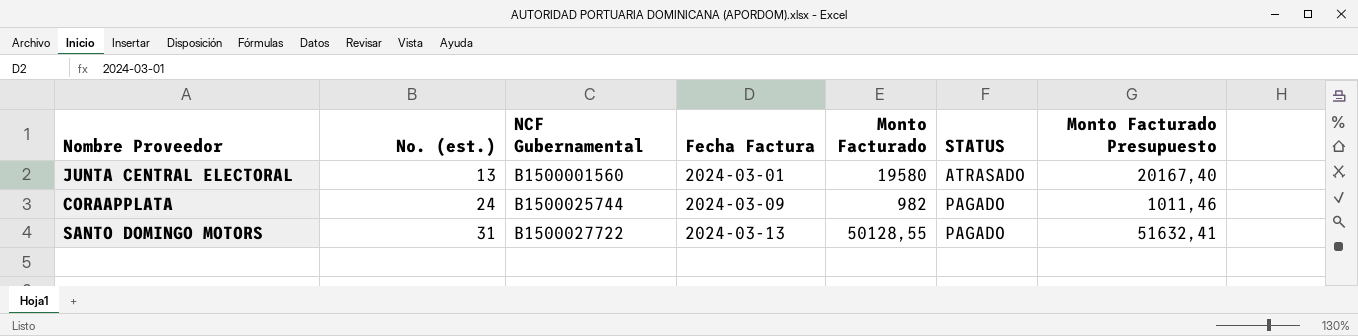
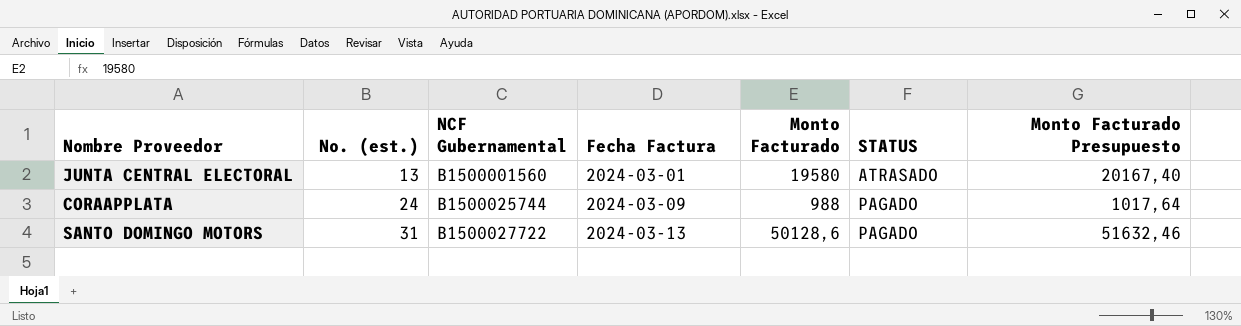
CORAAPPLATA | Monto Facturado: 982 -> 988
CORAAPPLATA | Monto Facturado Presupuesto: 1011,46 -> 1017,64
SANTO DOMINGO MOTORS | Monto Facturado: 50128,55 -> 50128,6
SANTO DOMINGO MOTORS | Monto Facturado Presupuesto: 51632,41 -> 51632,46

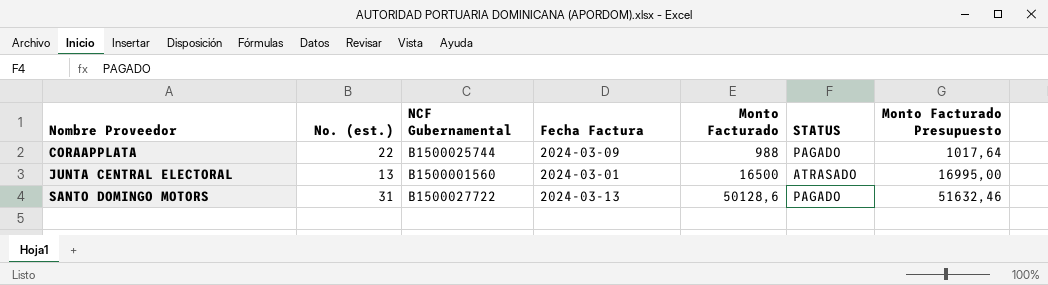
row order: No. (est.) ascending -> Nombre Proveedor ascending
CORAAPPLATA | No. (est.): 24 -> 22
JUNTA CENTRAL ELECTORAL | Monto Facturado: 19580 -> 16500
JUNTA CENTRAL ELECTORAL | Monto Facturado Presupuesto: 20167,40 -> 16995,00

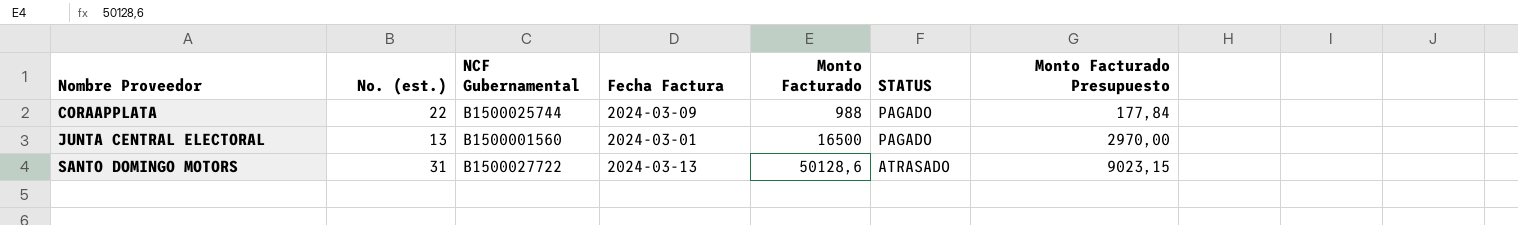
column Monto Facturado Presupuesto | formula: [Monto Facturado] * 1,03 -> [Monto Facturado] * 0,18
JUNTA CENTRAL ELECTORAL | STATUS: ATRASADO -> PAGADO
SANTO DOMINGO MOTORS | STATUS: PAGADO -> ATRASADO

